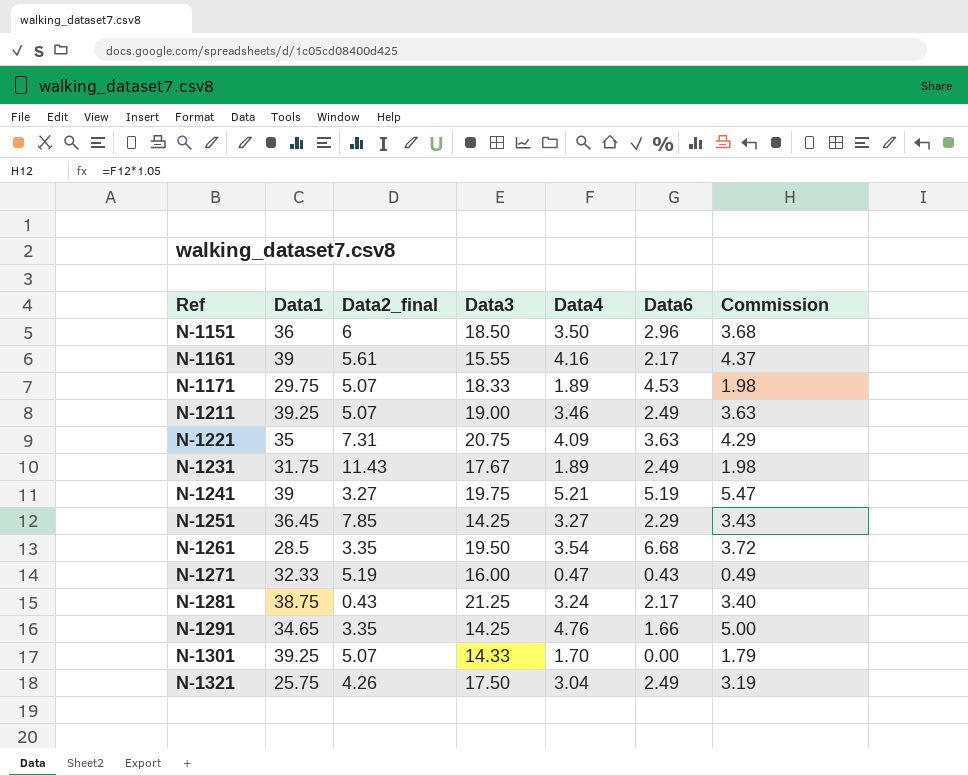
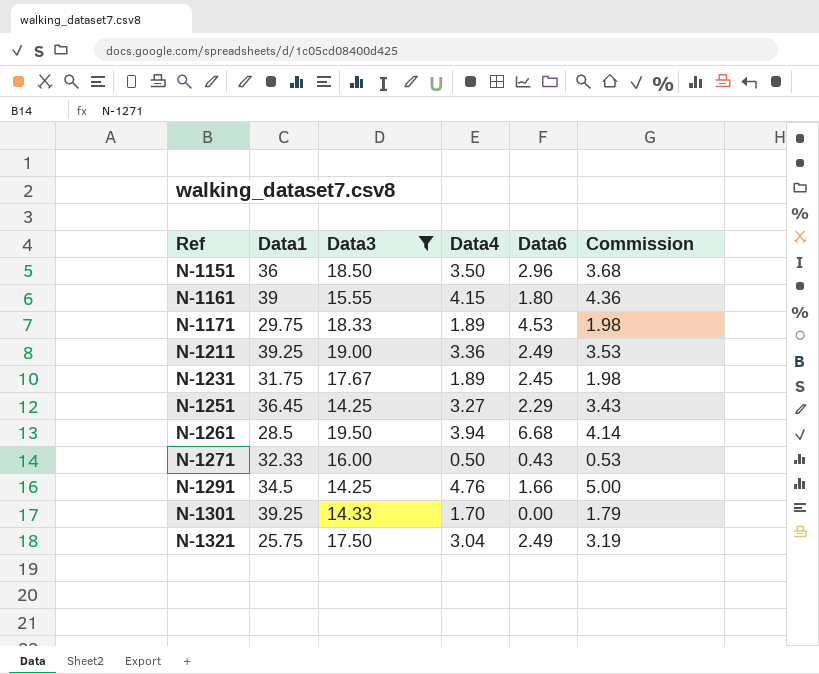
filter: none -> Data3 <= 19.50
column Data2_final | position: 3 -> none
N-1161 | Data4: 4.16 -> 4.15
N-1161 | Data6: 2.17 -> 1.80
N-1161 | Commission: 4.37 -> 4.36
N-1211 | Data4: 3.46 -> 3.36
N-1211 | Commission: 3.63 -> 3.53
N-1231 | Data6: 2.49 -> 2.45
N-1261 | Data4: 3.54 -> 3.94
N-1261 | Commission: 3.72 -> 4.14
N-1271 | Data4: 0.47 -> 0.50
N-1271 | Commission: 0.49 -> 0.53
N-1291 | Data1: 34.65 -> 34.5

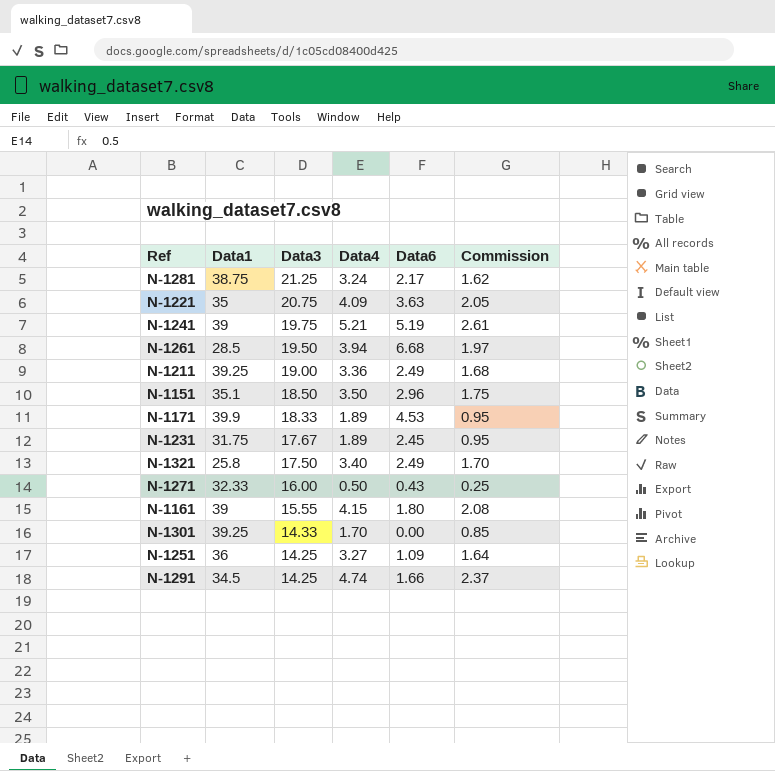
filter: Data3 <= 19.50 -> none
row order: Ref ascending -> Data3 descending
column Commission | formula: [Data4] * 1.05 -> [Data4] * 0.5
N-1151 | Data1: 36 -> 35.1
N-1171 | Data1: 29.75 -> 39.9
N-1321 | Data1: 25.75 -> 25.8
N-1321 | Data4: 3.04 -> 3.40
N-1251 | Data1: 36.45 -> 36
N-1251 | Data6: 2.29 -> 1.09
N-1291 | Data4: 4.76 -> 4.74

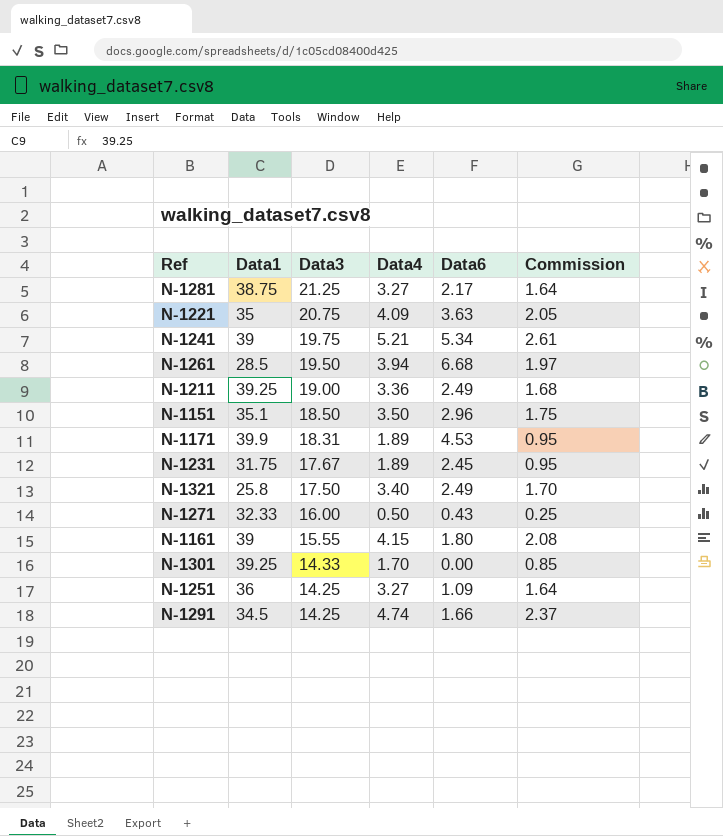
N-1281 | Data4: 3.24 -> 3.27
N-1281 | Commission: 1.62 -> 1.64
N-1241 | Data6: 5.19 -> 5.34
N-1171 | Data3: 18.33 -> 18.31

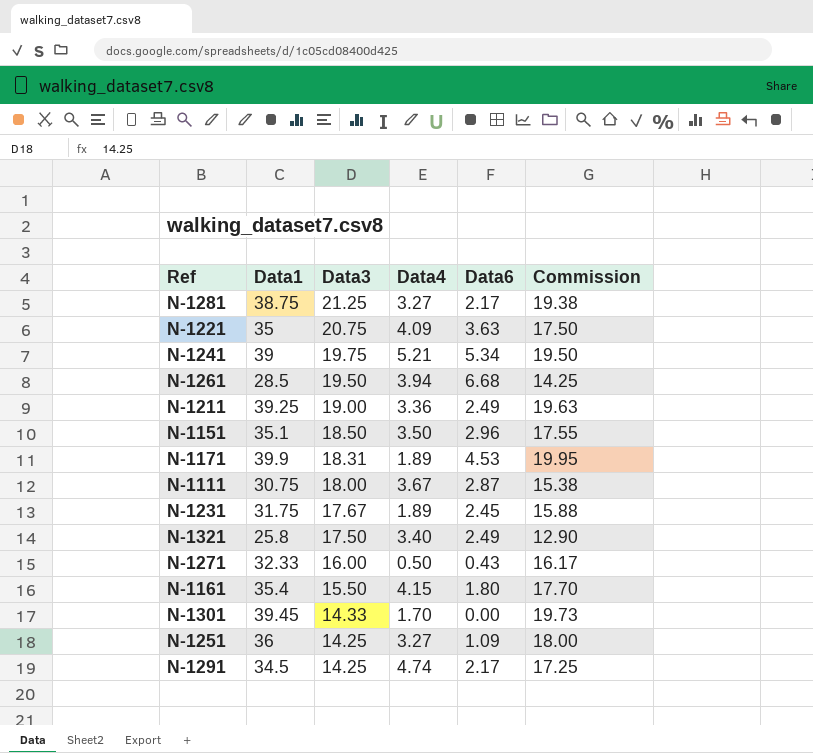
column Commission | formula: [Data4] * 0.5 -> [Data1] * 0.5
row N-1111: none -> 30.75 | 18.00 | 3.67 | 2.87 | 15.38
N-1161 | Data1: 39 -> 35.4
N-1161 | Data3: 15.55 -> 15.50
N-1301 | Data1: 39.25 -> 39.45
N-1291 | Data6: 1.66 -> 2.17

